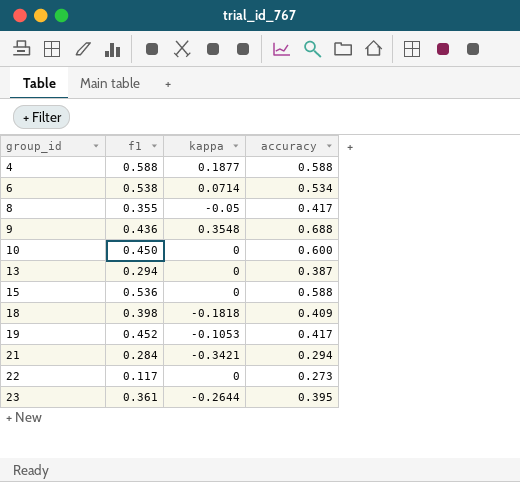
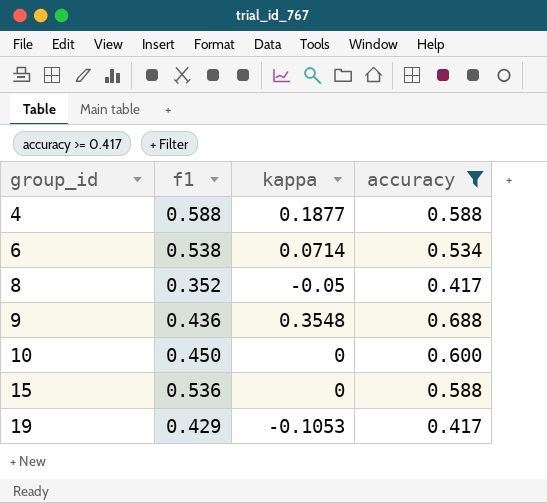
filter: none -> accuracy >= 0.417
8 | f1: 0.355 -> 0.352
19 | f1: 0.452 -> 0.429

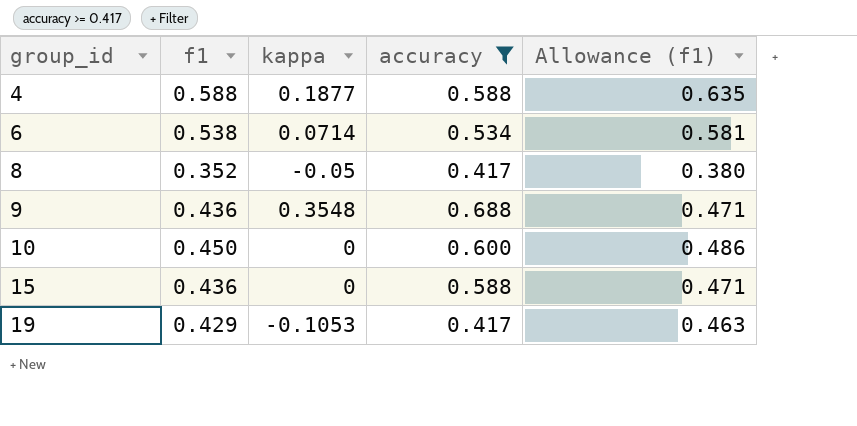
column Allowance (f1) | formula: none -> [f1] * 1.08
15 | f1: 0.536 -> 0.436

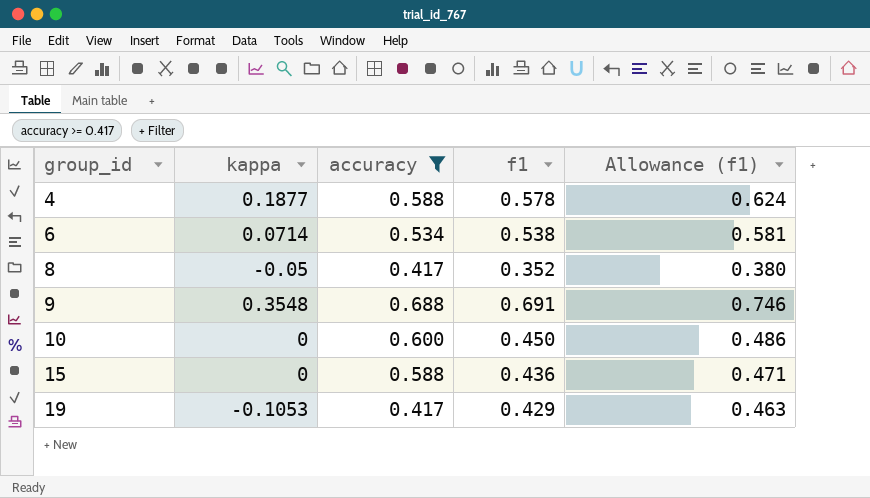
column f1 | position: 2 -> 4
4 | f1: 0.588 -> 0.578
4 | Allowance (f1): 0.635 -> 0.624
9 | f1: 0.436 -> 0.691
9 | Allowance (f1): 0.471 -> 0.746

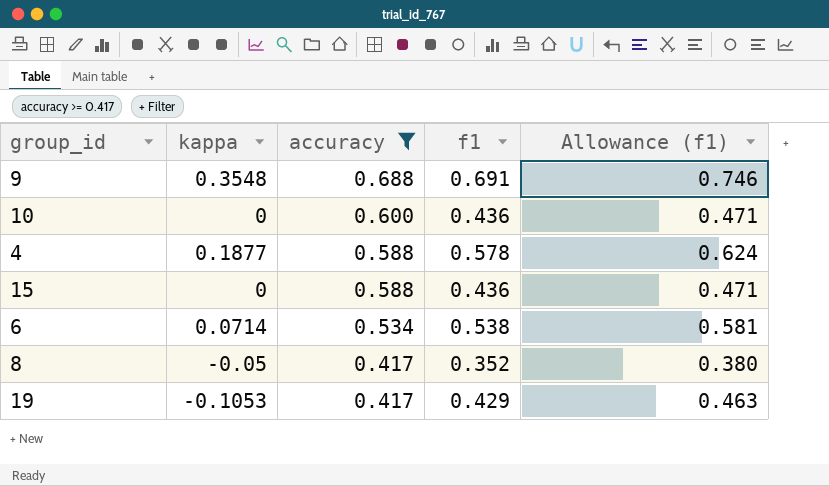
row order: group_id ascending -> accuracy descending
10 | f1: 0.450 -> 0.436
10 | Allowance (f1): 0.486 -> 0.471

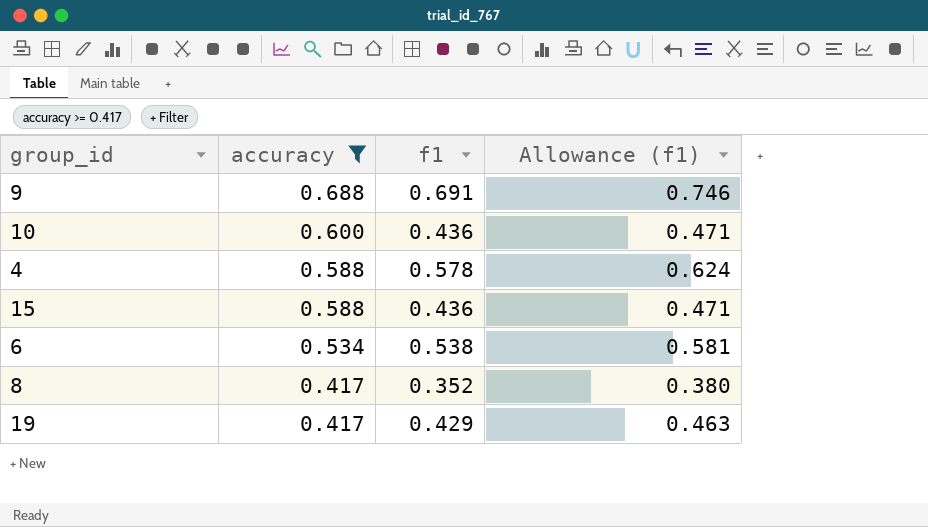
column kappa | position: 2 -> none

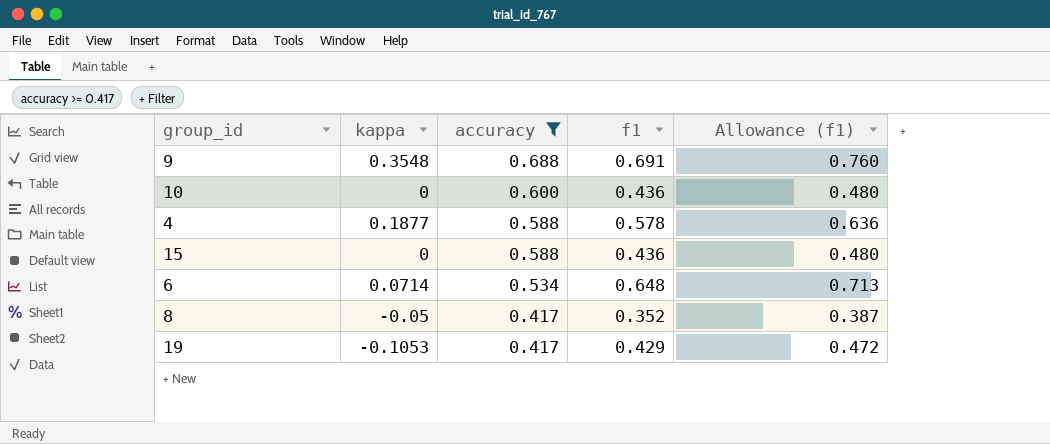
column kappa | position: none -> 2
column Allowance (f1) | formula: [f1] * 1.08 -> [f1] * 1.1
6 | f1: 0.538 -> 0.648

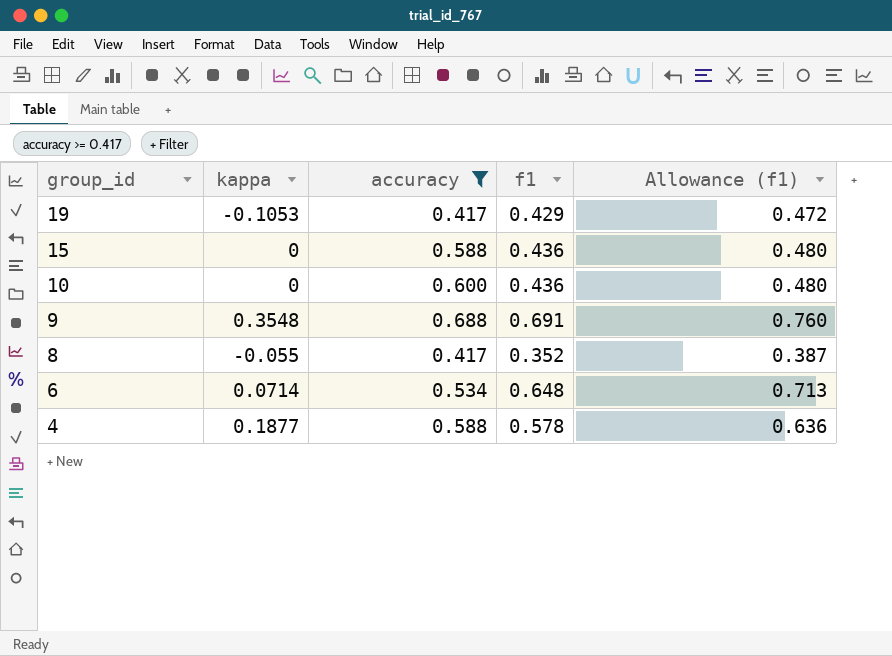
row order: accuracy descending -> group_id descending
8 | kappa: -0.05 -> -0.055

